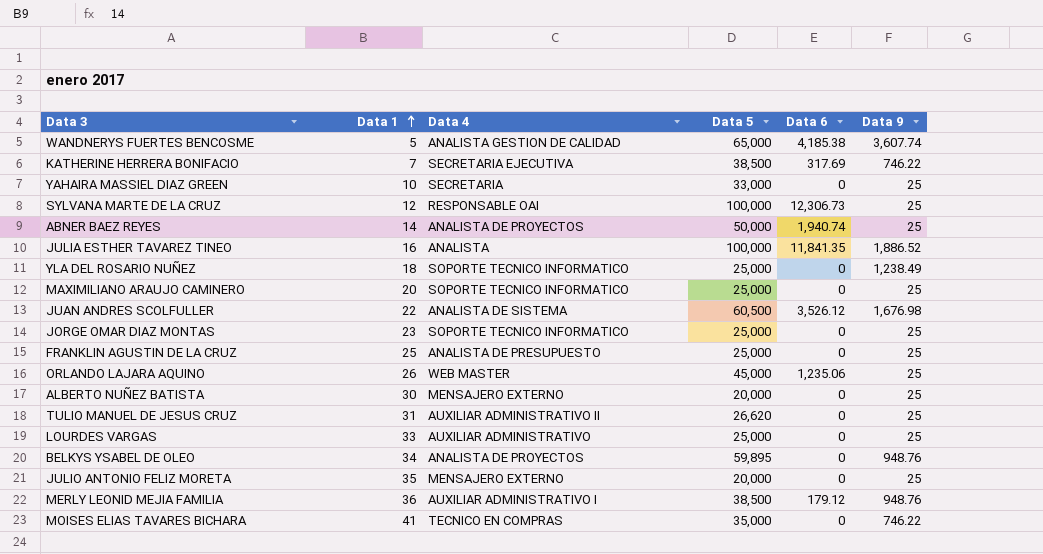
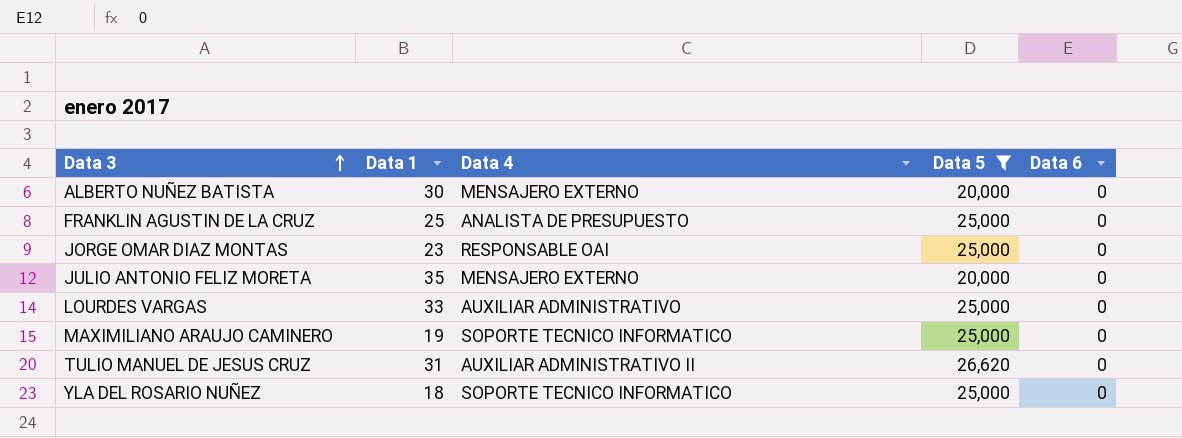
filter: none -> Data 5 <= 26,620
row order: Data 1 ascending -> Data 3 ascending
column Data 9 | position: 6 -> none
JORGE OMAR DIAZ MONTAS | Data 4: SOPORTE TECNICO INFORMATICO -> RESPONSABLE OAI
MAXIMILIANO ARAUJO CAMINERO | Data 1: 20 -> 19

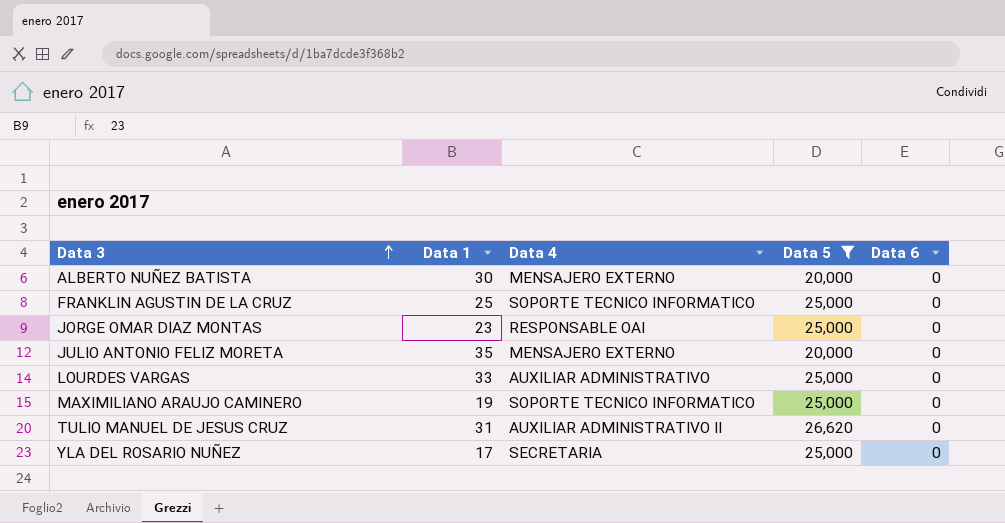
FRANKLIN AGUSTIN DE LA CRUZ | Data 4: ANALISTA DE PRESUPUESTO -> SOPORTE TECNICO INFORMATICO
YLA DEL ROSARIO NUÑEZ | Data 1: 18 -> 17
YLA DEL ROSARIO NUÑEZ | Data 4: SOPORTE TECNICO INFORMATICO -> SECRETARIA

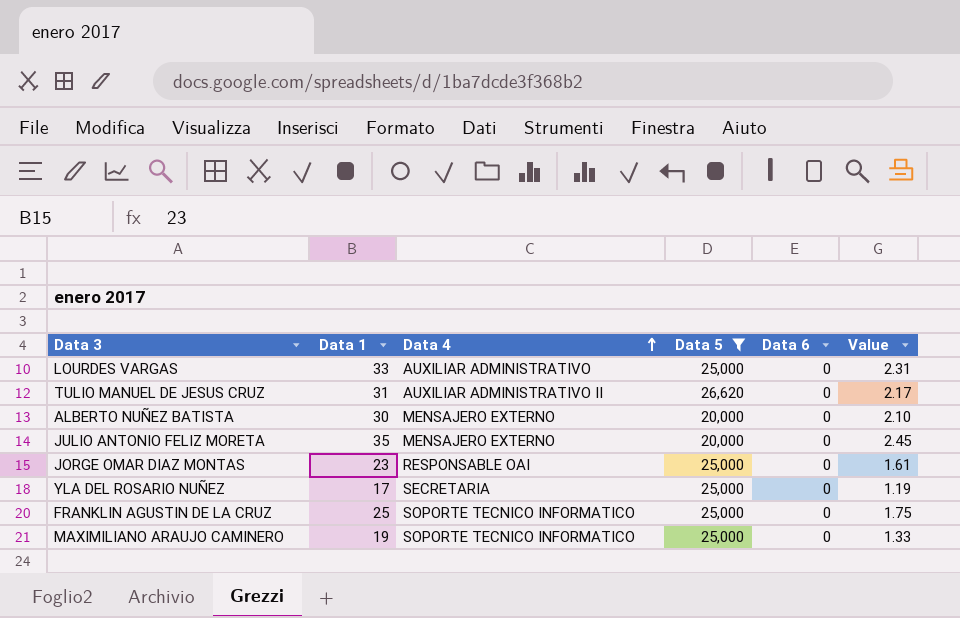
row order: Data 3 ascending -> Data 4 ascending
column Value | formula: none -> [Data 1] * 0.07

